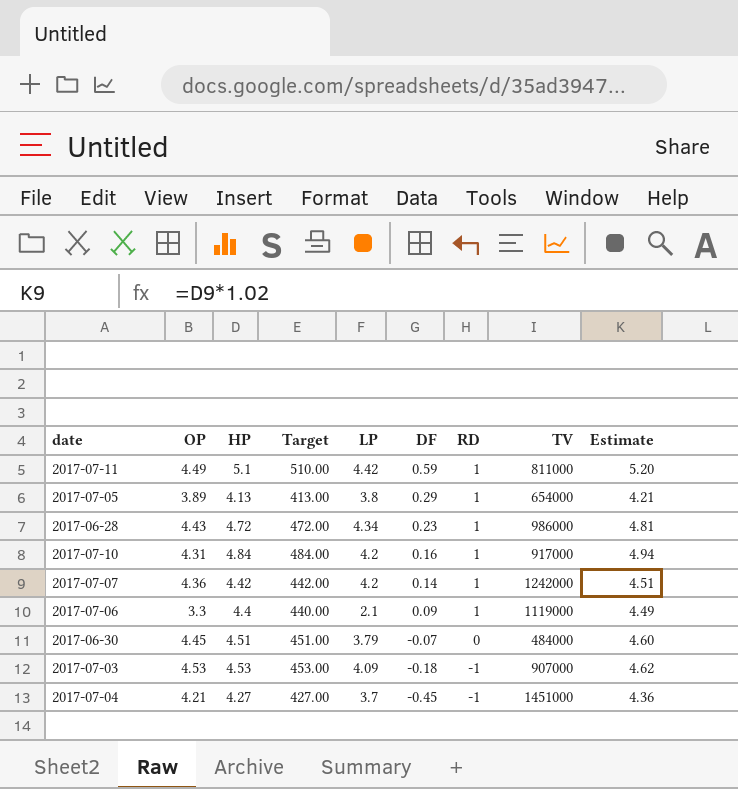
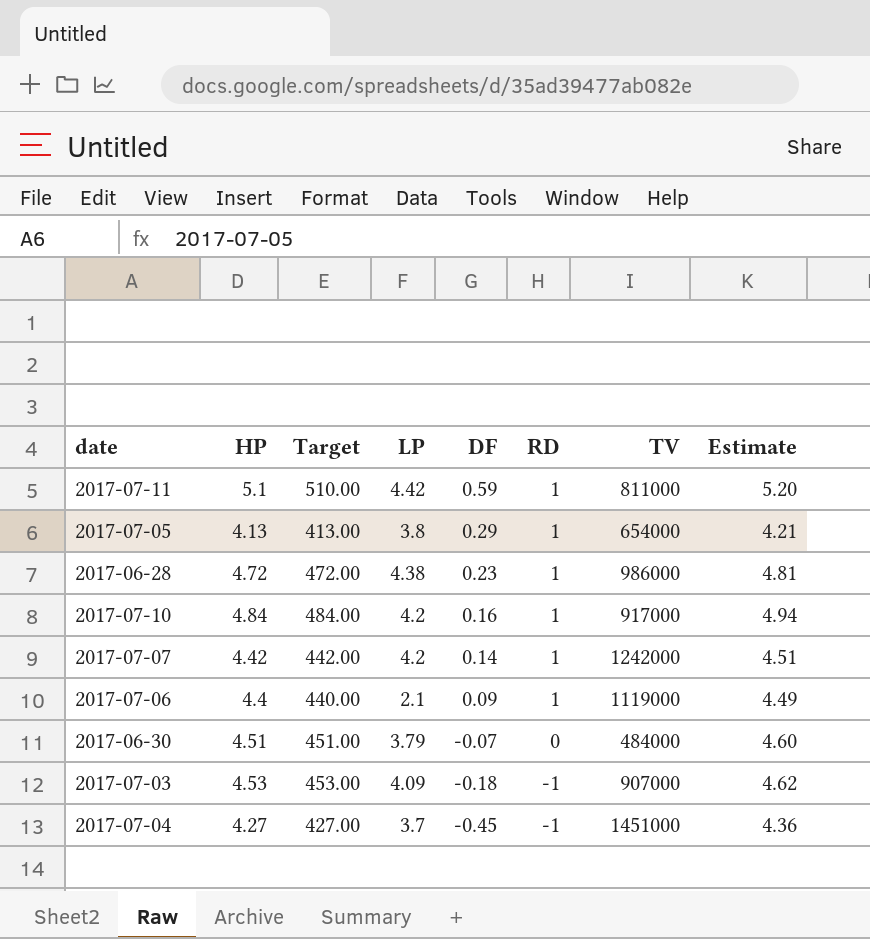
column OP | position: 2 -> none
2017-06-28 | LP: 4.34 -> 4.38

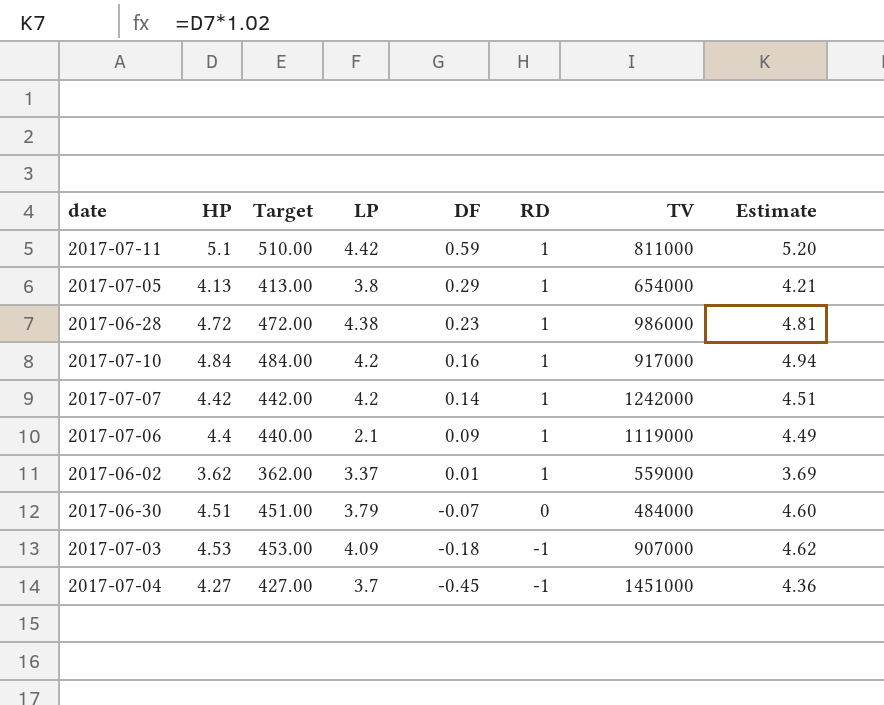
row 2017-06-02: none -> 3.62 | 362.00 | 3.37 | 0.01 | 1 | 559000 | 3.69

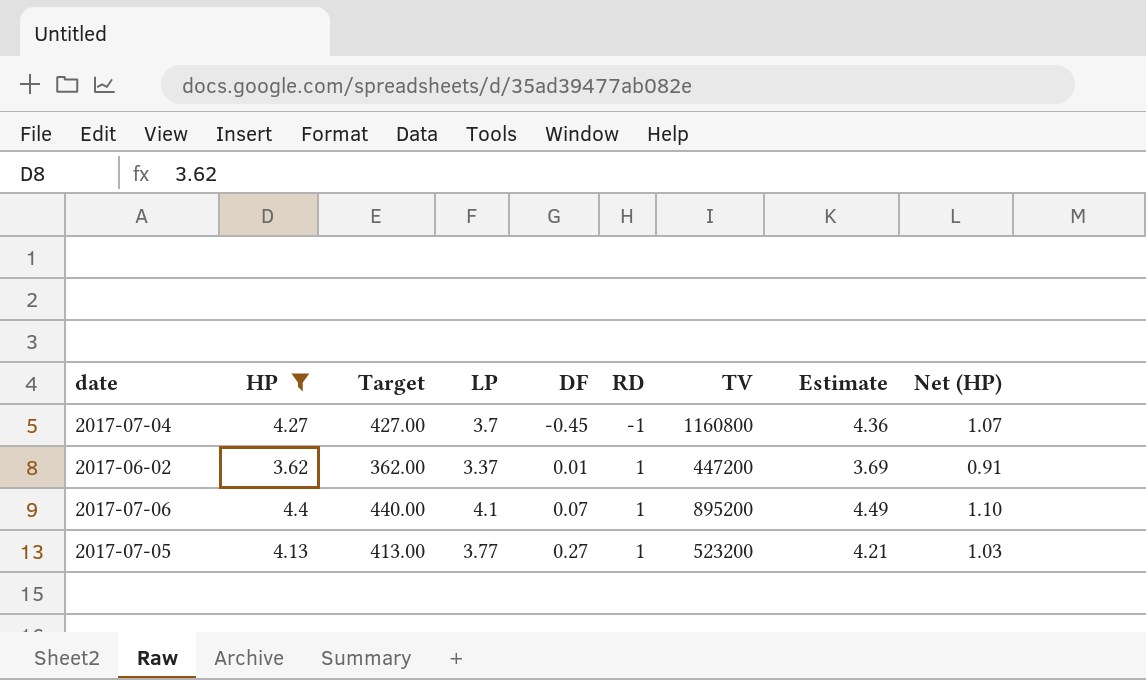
filter: none -> HP <= 4.4
row order: DF descending -> DF ascending
column Net (HP) | formula: none -> [HP] * 0.25
2017-07-04 | TV: 1451000 -> 1160800
2017-06-02 | TV: 559000 -> 447200
2017-07-06 | LP: 2.1 -> 4.1
2017-07-06 | DF: 0.09 -> 0.07
2017-07-06 | TV: 1119000 -> 895200
2017-07-05 | LP: 3.8 -> 3.77
2017-07-05 | DF: 0.29 -> 0.27
2017-07-05 | TV: 654000 -> 523200

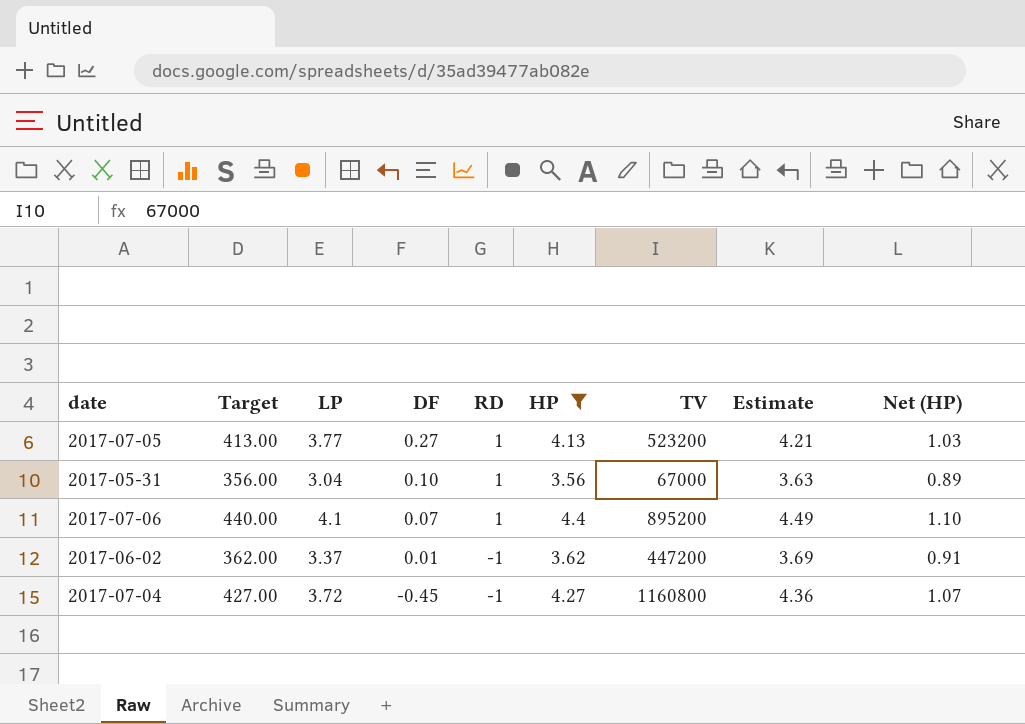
row order: DF ascending -> DF descending
column HP | position: 2 -> 6
row 2017-05-31: none -> 356.00 | 3.04 | 0.10 | 1 | 3.56 | 67000 | 3.63 | 0.89
2017-06-02 | RD: 1 -> -1
2017-07-04 | LP: 3.7 -> 3.72

